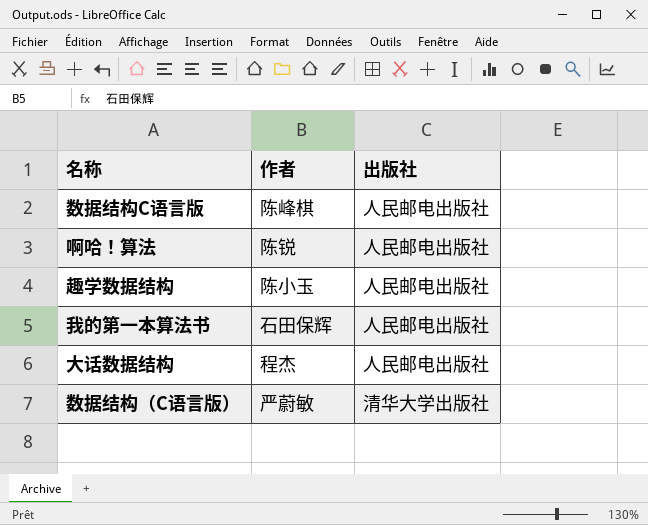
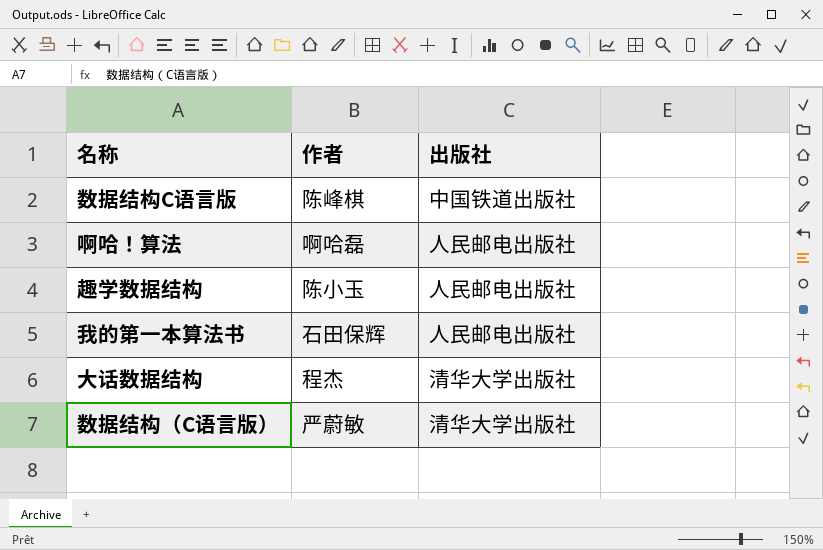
数据结构C语言版 | 出版社: 人民邮电出版社 -> 中国铁道出版社
啊哈！算法 | 作者: 陈锐 -> 啊哈磊
大话数据结构 | 出版社: 人民邮电出版社 -> 清华大学出版社

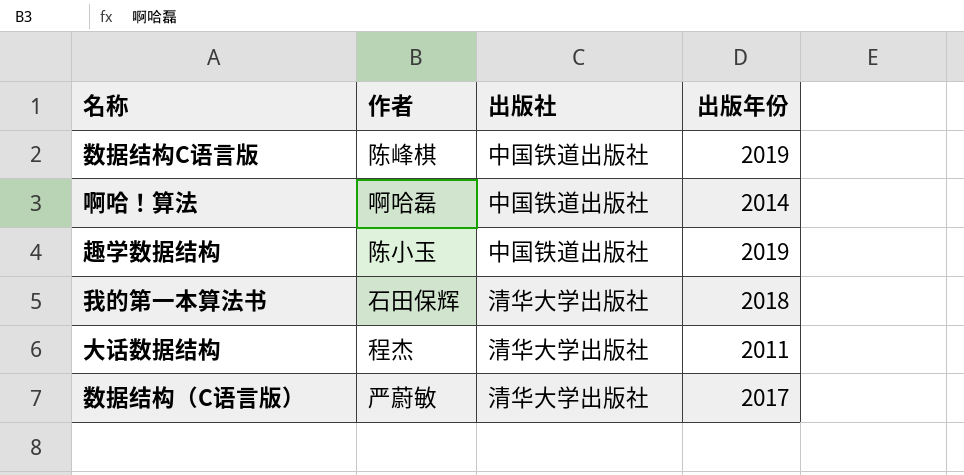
column 出版年份 | position: none -> 4
啊哈！算法 | 出版社: 人民邮电出版社 -> 中国铁道出版社
趣学数据结构 | 出版社: 人民邮电出版社 -> 中国铁道出版社
我的第一本算法书 | 出版社: 人民邮电出版社 -> 清华大学出版社

